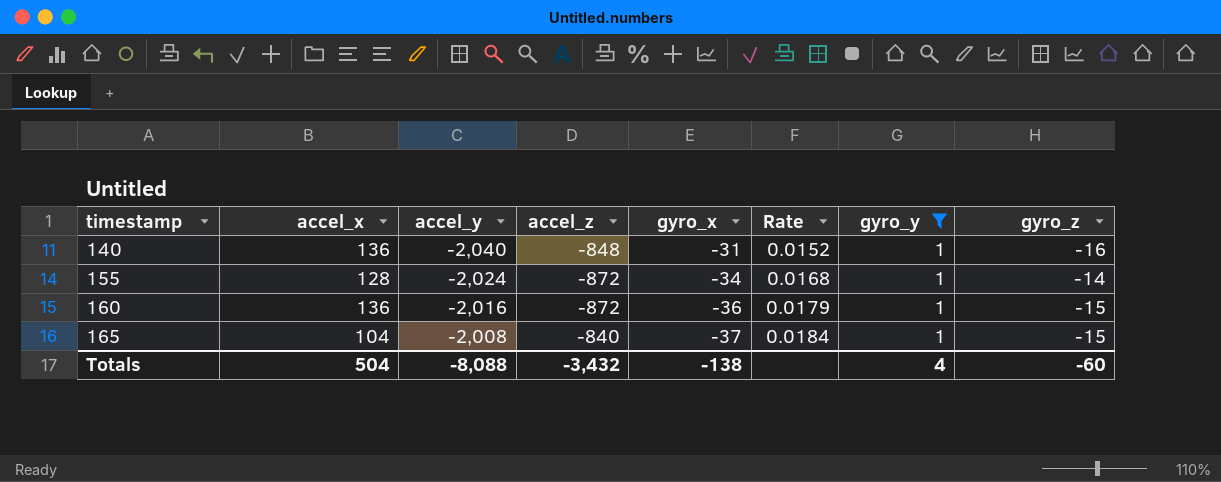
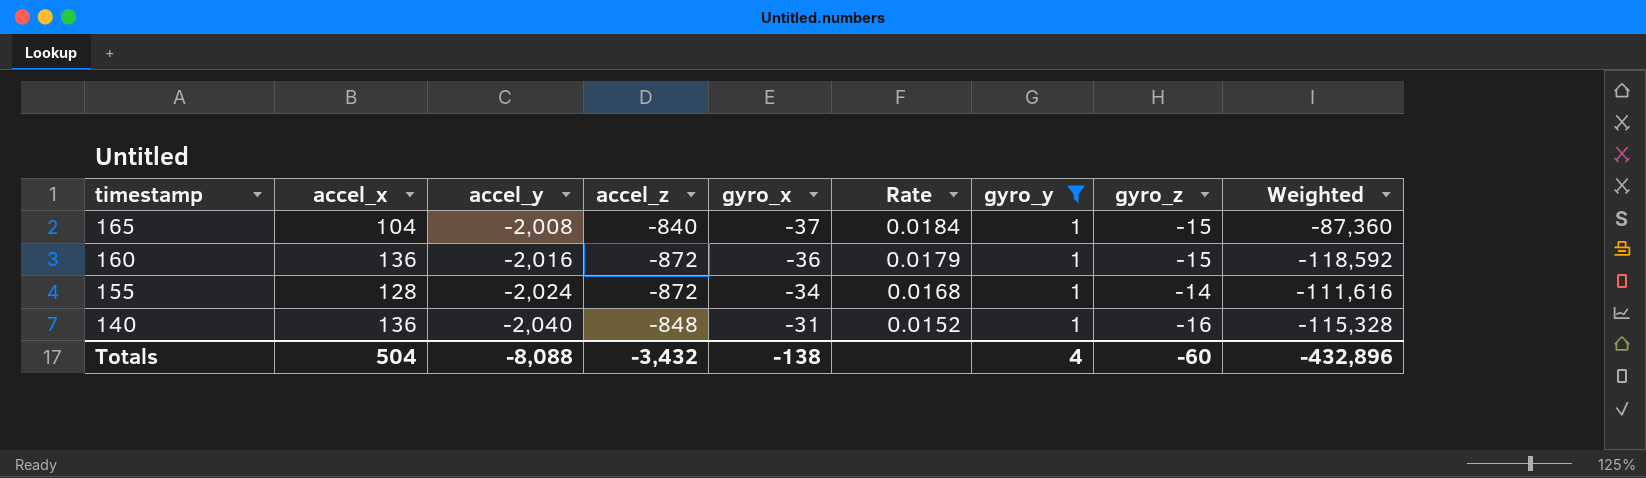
row order: timestamp ascending -> timestamp descending
column Weighted | formula: none -> [accel_x] * [accel_z]

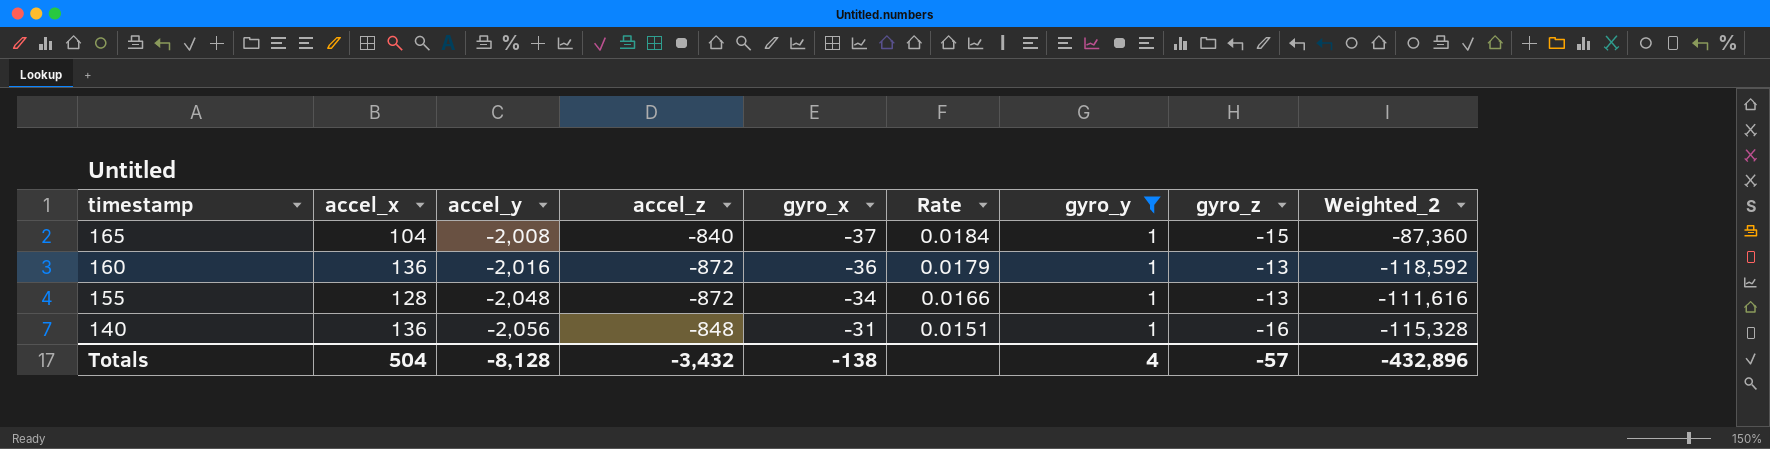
column name: Weighted -> Weighted_2
160 | gyro_z: -15 -> -13
155 | accel_y: -2,024 -> -2,048
155 | Rate: 0.0168 -> 0.0166
155 | gyro_z: -14 -> -13
140 | accel_y: -2,040 -> -2,056
140 | Rate: 0.0152 -> 0.0151
Totals | accel_y: -8,088 -> -8,128
Totals | gyro_z: -60 -> -57

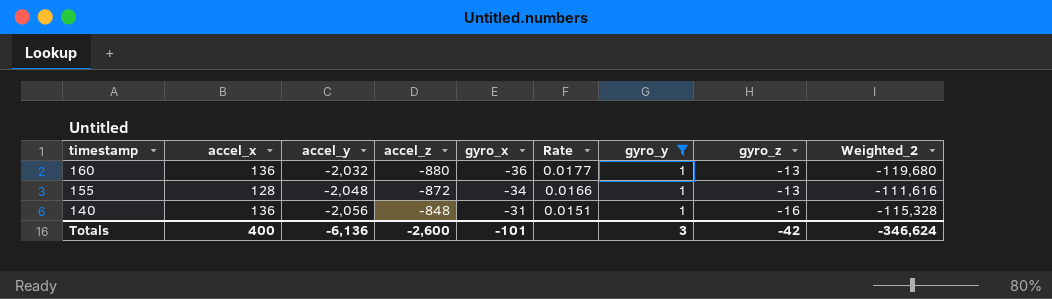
row 165: 104 | -2,008 | -840 | -37 | 0.0184 | 1 | -15 | -87,360 -> none
160 | accel_y: -2,016 -> -2,032
160 | accel_z: -872 -> -880
160 | Rate: 0.0179 -> 0.0177
160 | Weighted_2: -118,592 -> -119,680
Totals | accel_x: 504 -> 400
Totals | accel_y: -8,128 -> -6,136
Totals | accel_z: -3,432 -> -2,600
Totals | gyro_x: -138 -> -101
Totals | gyro_y: 4 -> 3
Totals | gyro_z: -57 -> -42
Totals | Weighted_2: -432,896 -> -346,624

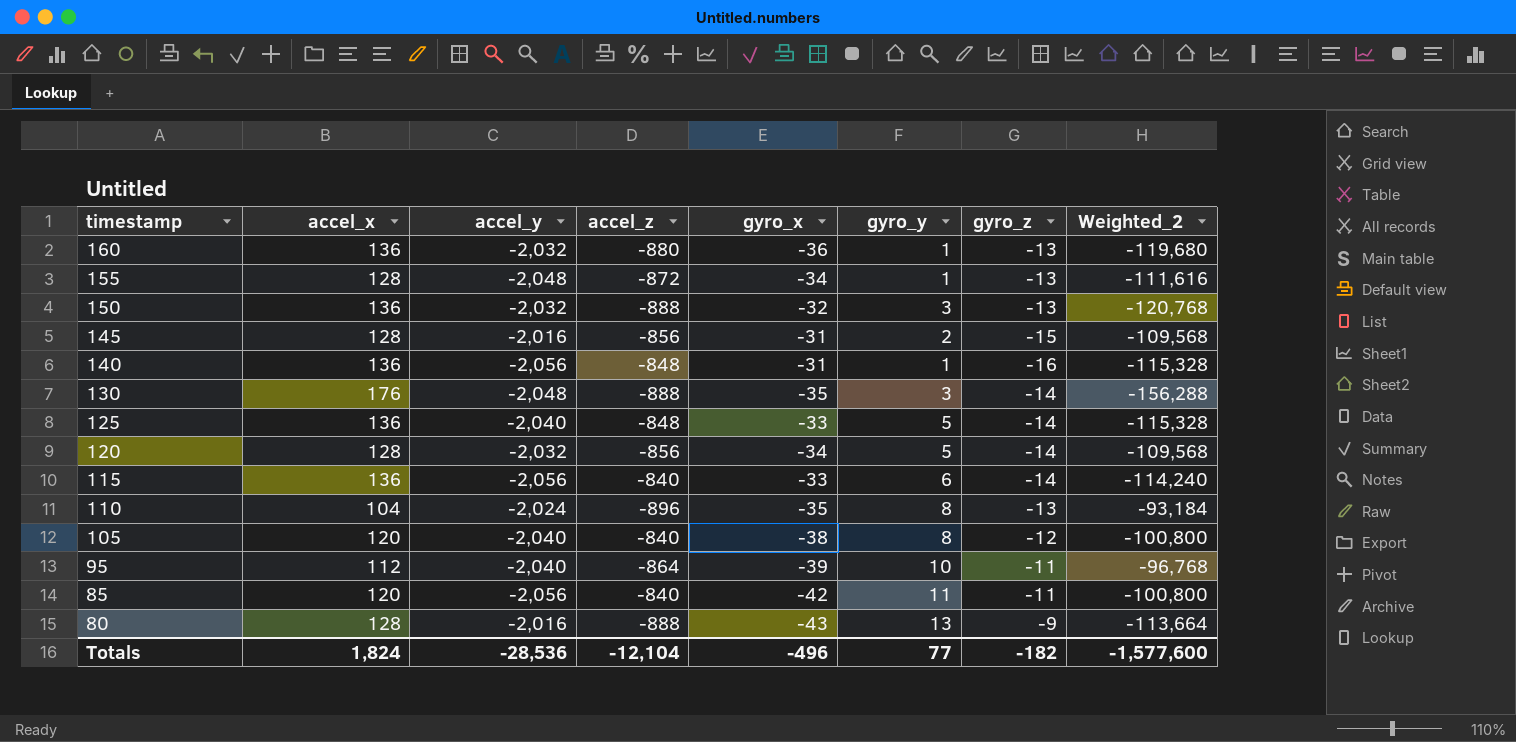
filter: gyro_y = 1 -> none
column Rate | formula: [gyro_x] / [accel_y] -> none
Totals | accel_x: 400 -> 1,824
Totals | accel_y: -6,136 -> -28,536
Totals | accel_z: -2,600 -> -12,104
Totals | gyro_x: -101 -> -496
Totals | gyro_y: 3 -> 77
Totals | gyro_z: -42 -> -182
Totals | Weighted_2: -346,624 -> -1,577,600

